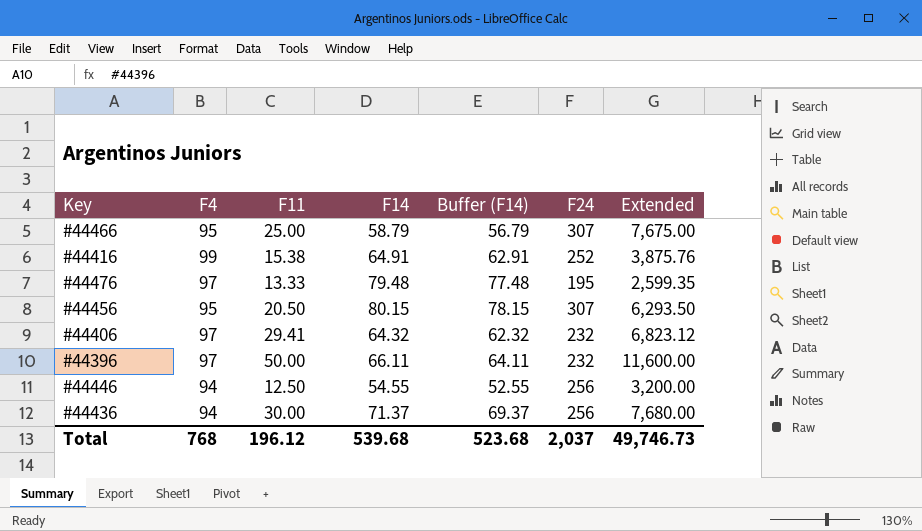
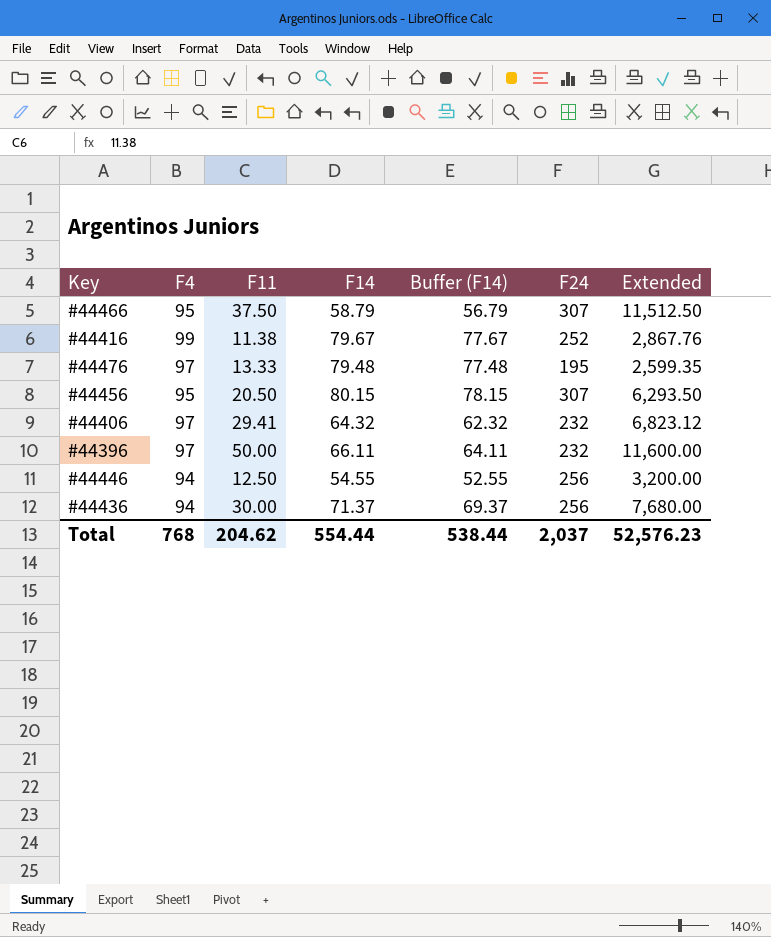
#44466 | F11: 25.00 -> 37.50
#44466 | Extended: 7,675.00 -> 11,512.50
#44416 | F11: 15.38 -> 11.38
#44416 | F14: 64.91 -> 79.67
#44416 | Buffer (F14): 62.91 -> 77.67
#44416 | Extended: 3,875.76 -> 2,867.76
Total | F11: 196.12 -> 204.62
Total | F14: 539.68 -> 554.44
Total | Buffer (F14): 523.68 -> 538.44
Total | Extended: 49,746.73 -> 52,576.23

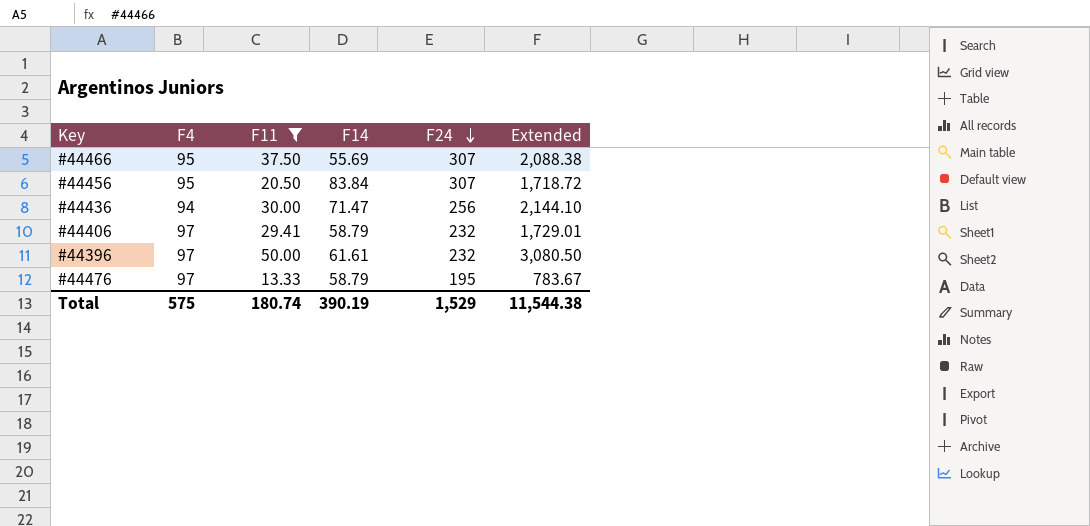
filter: none -> F11 >= 13.33
row order: none -> F24 descending
column Buffer (F14) | formula: [F14] - 2 -> none
column Extended | formula: [F11] * [F24] -> [F11] * [F14]
#44466 | F14: 58.79 -> 55.69
#44456 | F14: 80.15 -> 83.84
#44436 | F14: 71.37 -> 71.47
#44406 | F14: 64.32 -> 58.79
#44396 | F14: 66.11 -> 61.61
#44476 | F14: 79.48 -> 58.79
Total | F4: 768 -> 575
Total | F11: 204.62 -> 180.74
Total | F14: 554.44 -> 390.19
Total | F24: 2,037 -> 1,529
Total | Extended: 52,576.23 -> 11,544.38

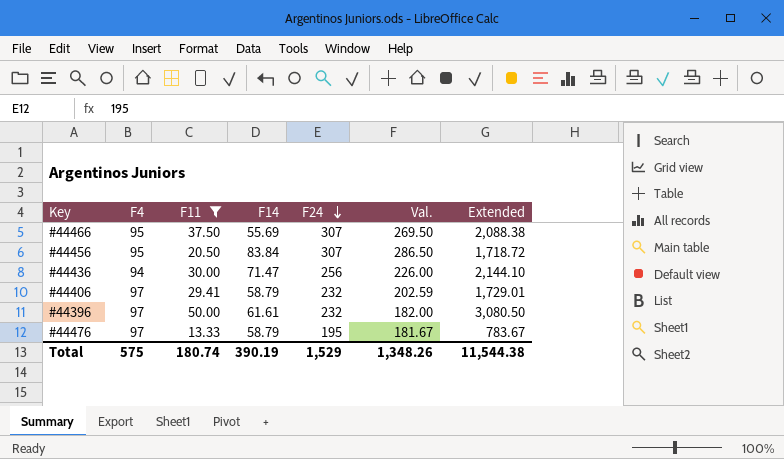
column Val. | formula: none -> [F24] - [F11]

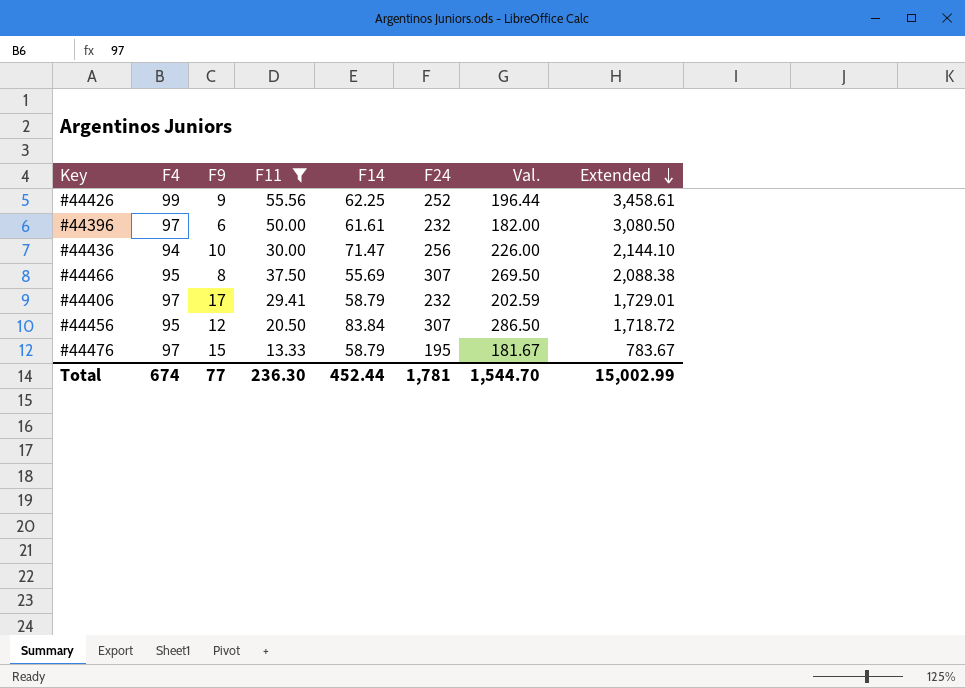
row order: F24 descending -> Extended descending
column F9 | position: none -> 3
row #44426: none -> 99 | 9 | 55.56 | 62.25 | 252 | 196.44 | 3,458.61
Total | F4: 575 -> 674
Total | F11: 180.74 -> 236.30
Total | F14: 390.19 -> 452.44
Total | F24: 1,529 -> 1,781
Total | Val.: 1,348.26 -> 1,544.70
Total | Extended: 11,544.38 -> 15,002.99

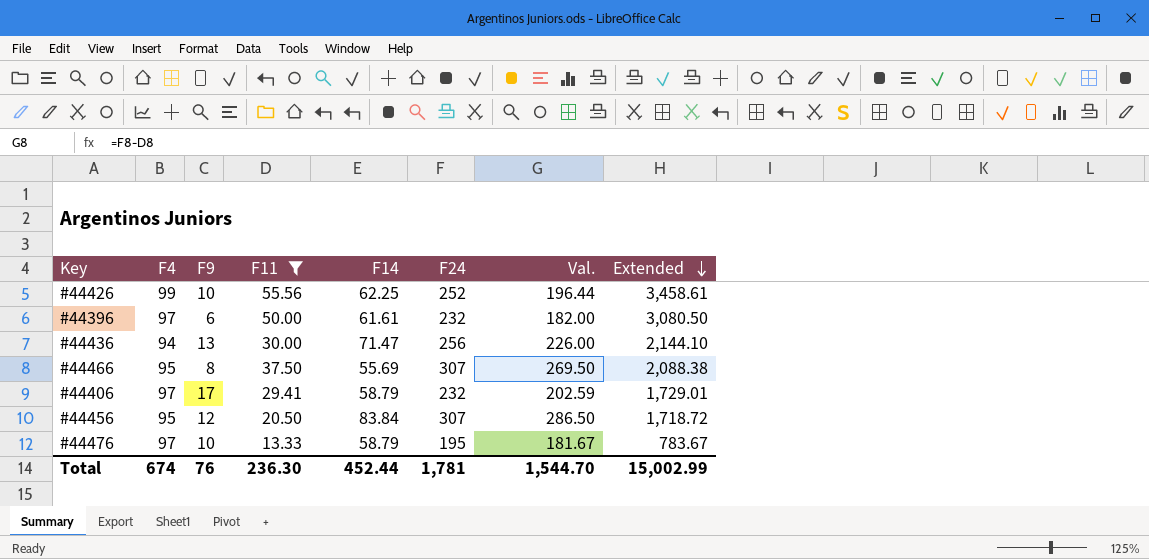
#44426 | F9: 9 -> 10
#44436 | F9: 10 -> 13
#44476 | F9: 15 -> 10
Total | F9: 77 -> 76

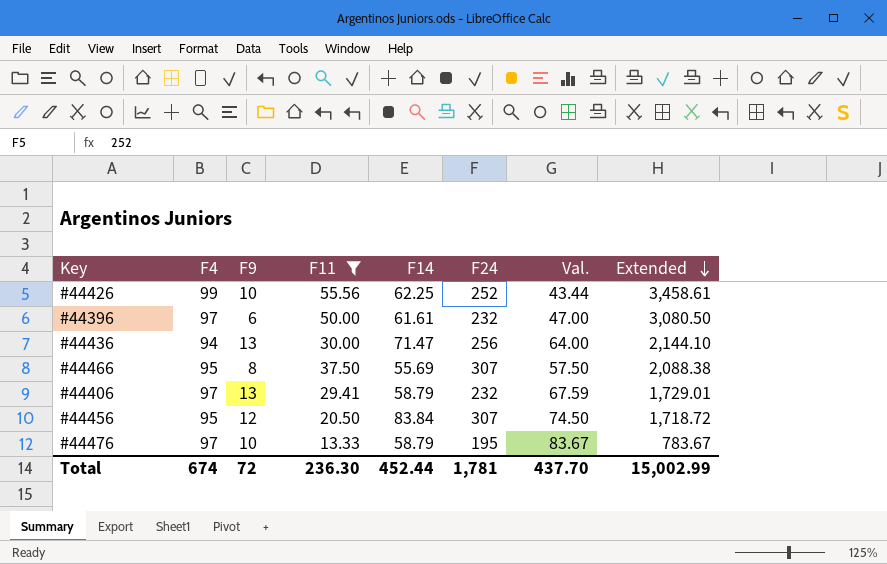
column Val. | formula: [F24] - [F11] -> [F4] - [F11]
#44406 | F9: 17 -> 13
Total | F9: 76 -> 72
Total | Val.: 1,544.70 -> 437.70

